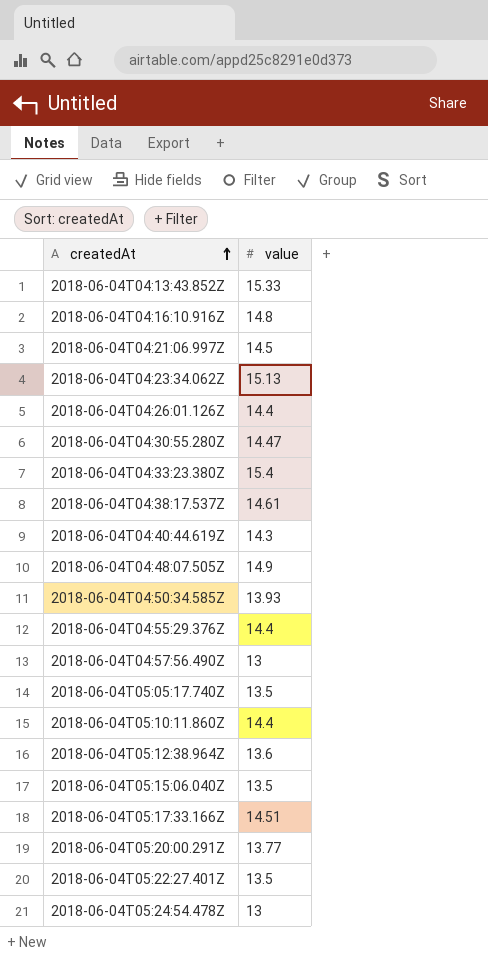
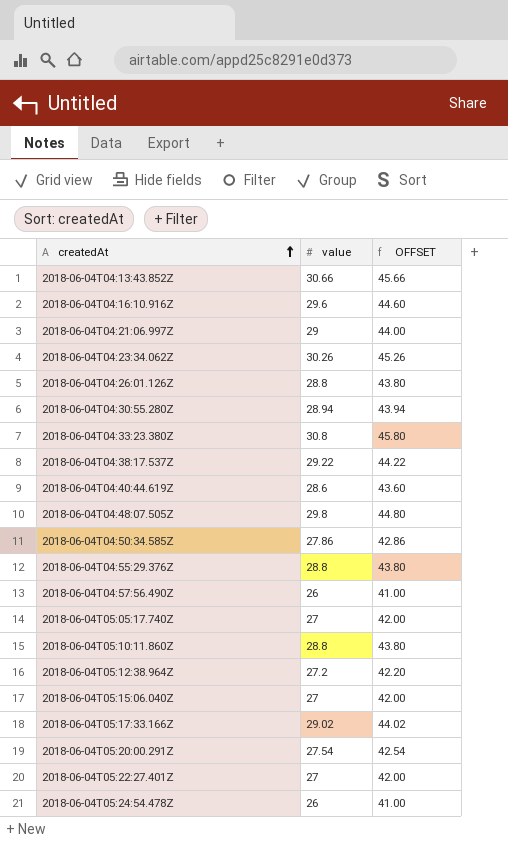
column OFFSET | formula: none -> [value] + 15
2018-06-04T04:13:43.852Z | value: 15.33 -> 30.66
2018-06-04T04:16:10.916Z | value: 14.8 -> 29.6
2018-06-04T04:21:06.997Z | value: 14.5 -> 29
2018-06-04T04:23:34.062Z | value: 15.13 -> 30.26
2018-06-04T04:26:01.126Z | value: 14.4 -> 28.8
2018-06-04T04:30:55.280Z | value: 14.47 -> 28.94
2018-06-04T04:33:23.380Z | value: 15.4 -> 30.8
2018-06-04T04:38:17.537Z | value: 14.61 -> 29.22
2018-06-04T04:40:44.619Z | value: 14.3 -> 28.6
2018-06-04T04:48:07.505Z | value: 14.9 -> 29.8
2018-06-04T04:50:34.585Z | value: 13.93 -> 27.86
2018-06-04T04:55:29.376Z | value: 14.4 -> 28.8
2018-06-04T04:57:56.490Z | value: 13 -> 26
2018-06-04T05:05:17.740Z | value: 13.5 -> 27
2018-06-04T05:10:11.860Z | value: 14.4 -> 28.8
2018-06-04T05:12:38.964Z | value: 13.6 -> 27.2
2018-06-04T05:15:06.040Z | value: 13.5 -> 27
2018-06-04T05:17:33.166Z | value: 14.51 -> 29.02
2018-06-04T05:20:00.291Z | value: 13.77 -> 27.54
2018-06-04T05:22:27.401Z | value: 13.5 -> 27
2018-06-04T05:24:54.478Z | value: 13 -> 26

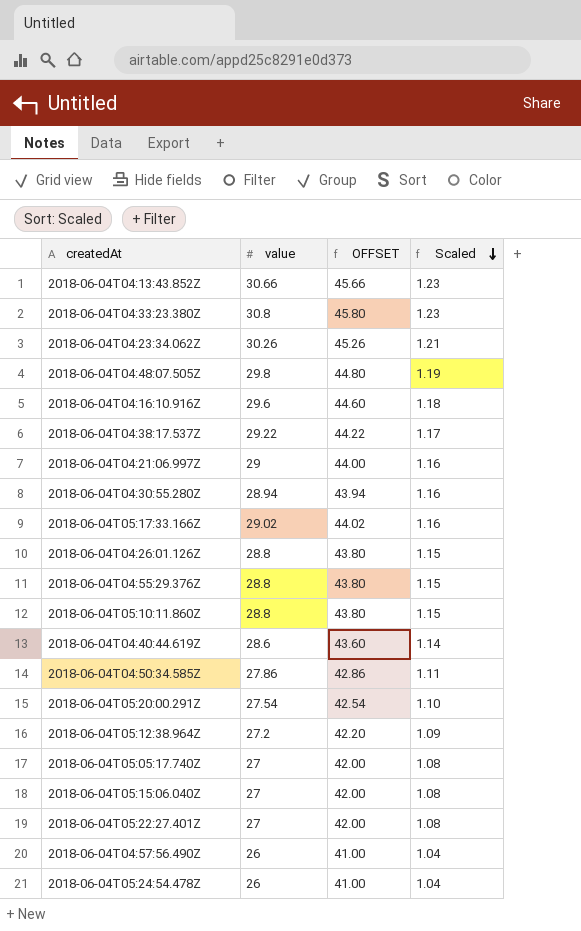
row order: createdAt ascending -> Scaled descending
column Scaled | formula: none -> [value] * 0.04

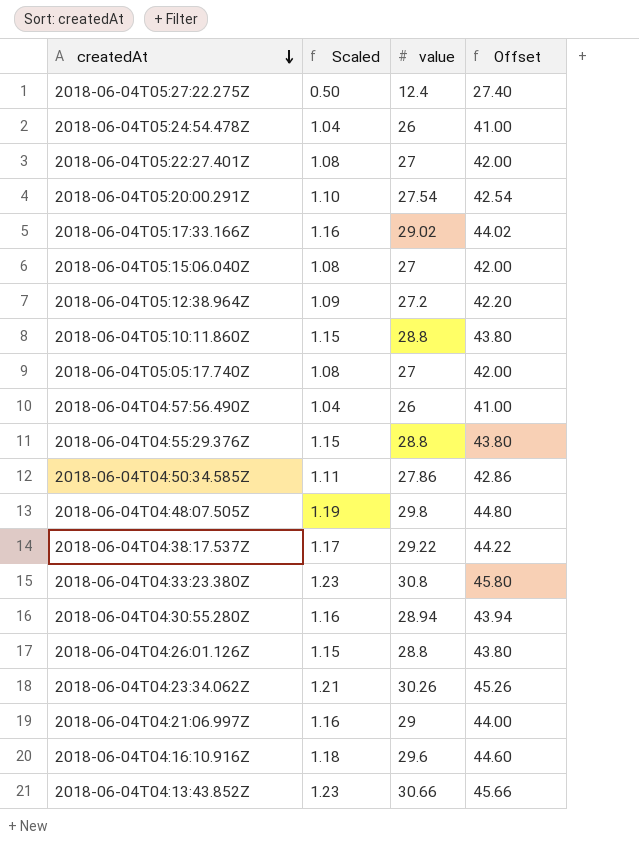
row order: Scaled descending -> createdAt descending
column Scaled | position: 4 -> 2
column name: OFFSET -> Offset
row 2018-06-04T04:40:44.619Z: 28.6 | 43.60 | 1.14 -> none
row 2018-06-04T05:27:22.275Z: none -> 0.50 | 12.4 | 27.40

